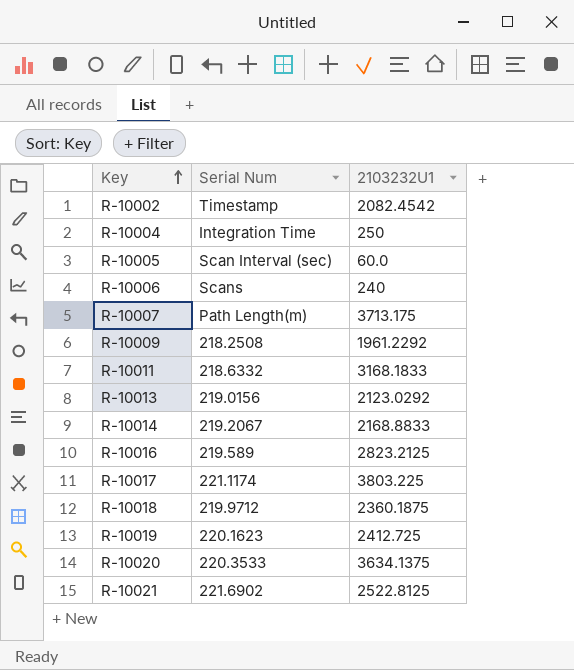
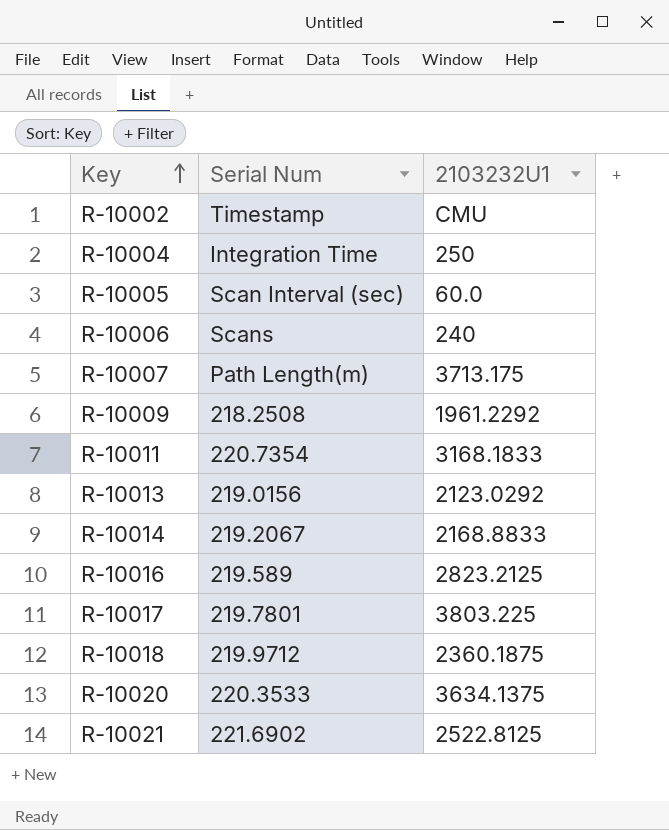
row R-10019: 220.1623 | 2412.725 -> none
R-10002 | 2103232U1: 2082.4542 -> CMU
R-10011 | Serial Num: 218.6332 -> 220.7354
R-10017 | Serial Num: 221.1174 -> 219.7801

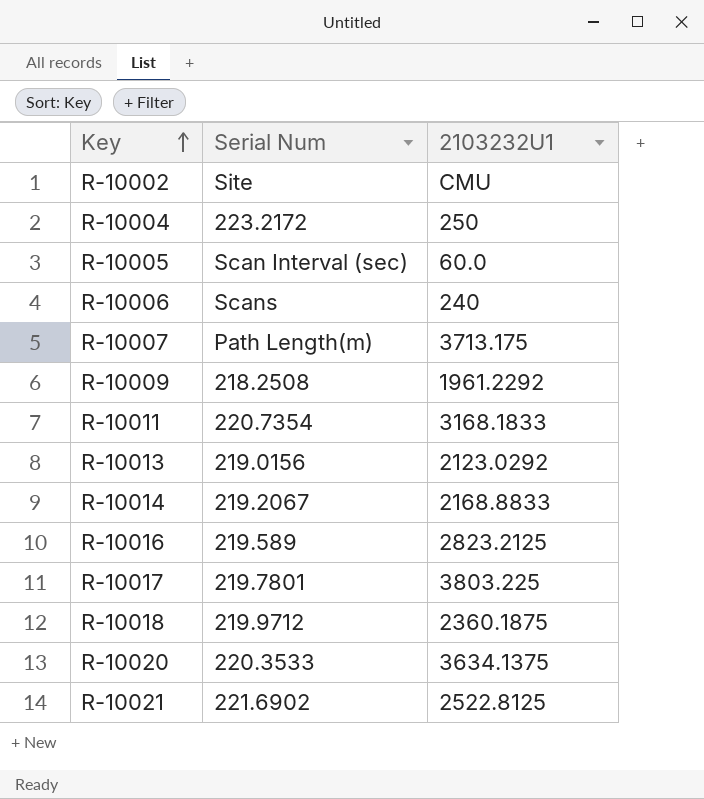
R-10002 | Serial Num: Timestamp -> Site
R-10004 | Serial Num: Integration Time -> 223.2172

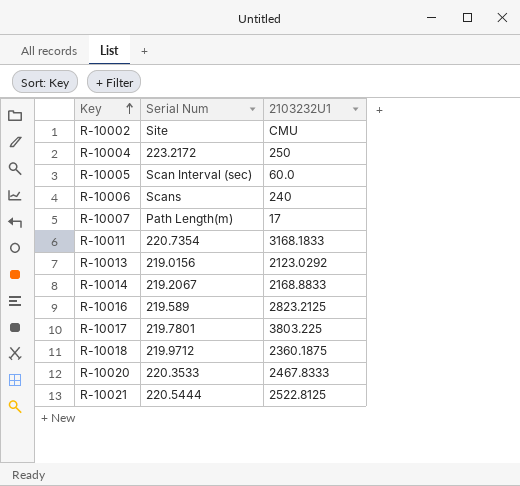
row R-10009: 218.2508 | 1961.2292 -> none
R-10007 | 2103232U1: 3713.175 -> 17
R-10020 | 2103232U1: 3634.1375 -> 2467.8333
R-10021 | Serial Num: 221.6902 -> 220.5444

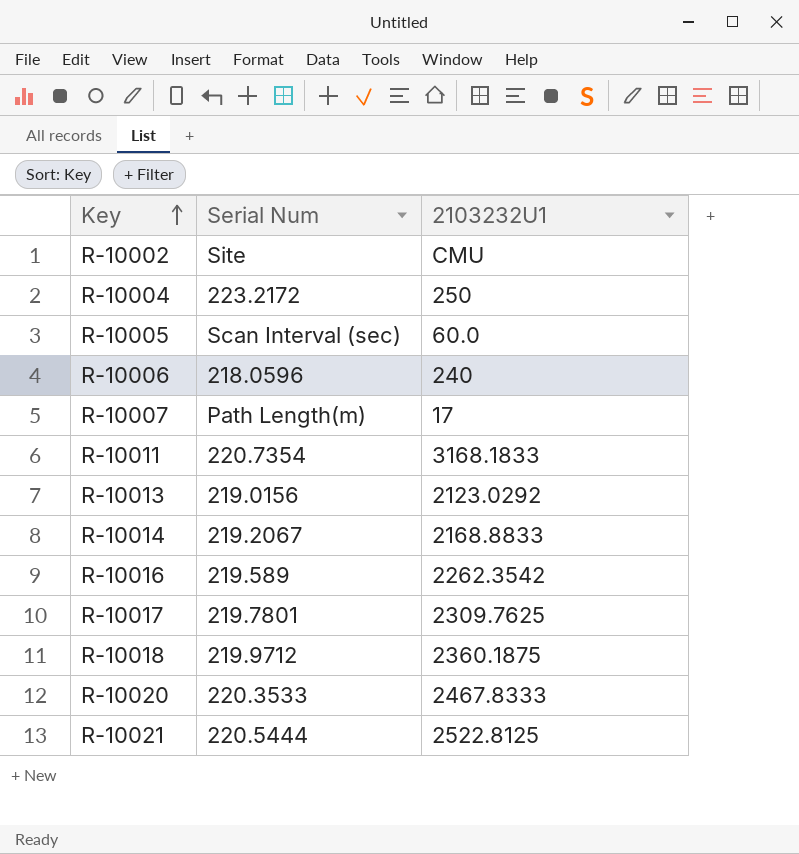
R-10006 | Serial Num: Scans -> 218.0596
R-10016 | 2103232U1: 2823.2125 -> 2262.3542
R-10017 | 2103232U1: 3803.225 -> 2309.7625

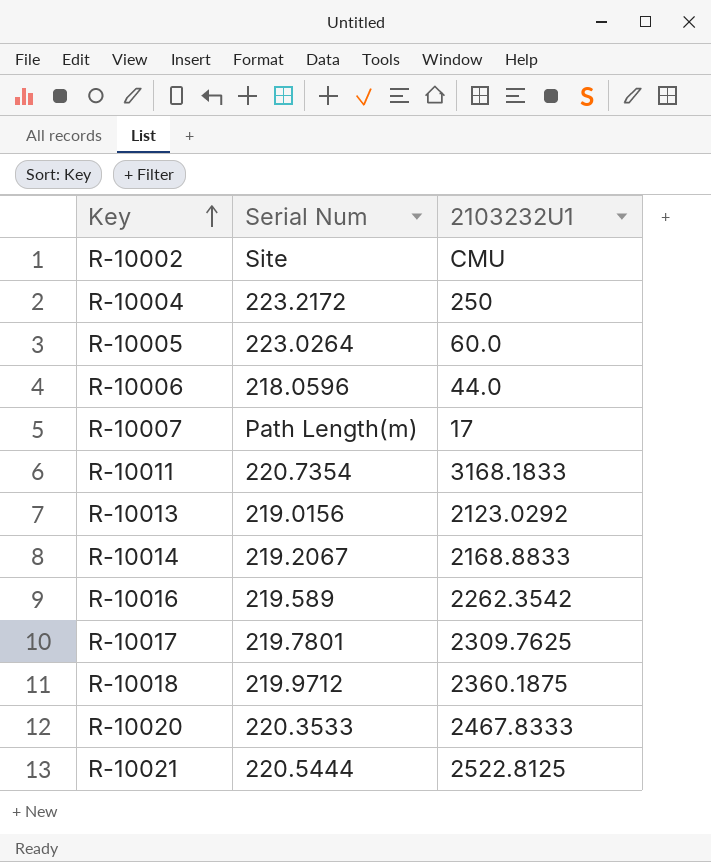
R-10005 | Serial Num: Scan Interval (sec) -> 223.0264
R-10006 | 2103232U1: 240 -> 44.0

